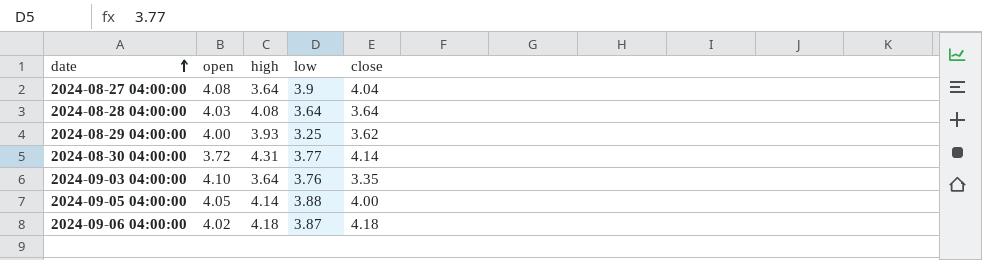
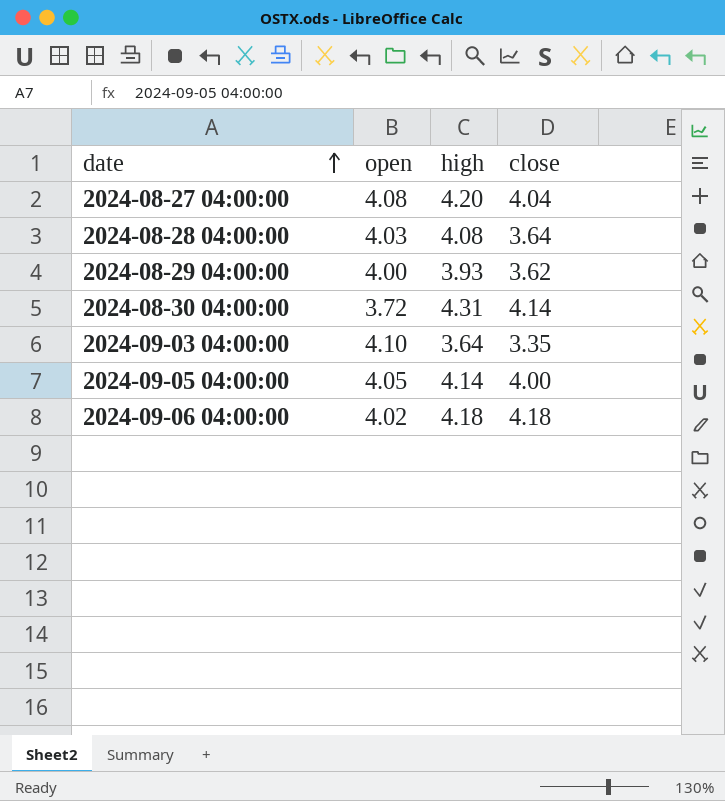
column low | position: 4 -> none
2024-08-27 04:00:00 | high: 3.64 -> 4.20

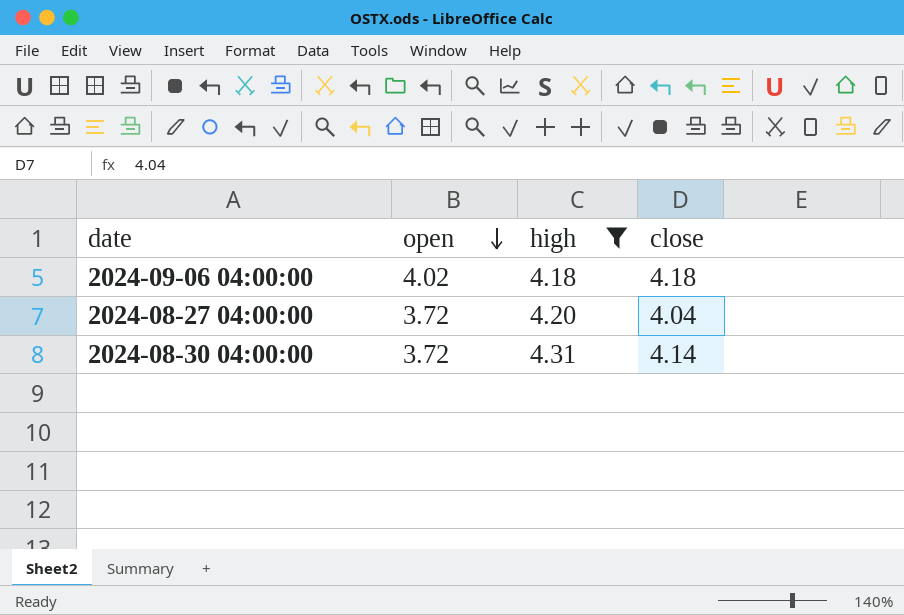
filter: none -> high >= 4.18
row order: date ascending -> open descending
2024-08-27 04:00:00 | open: 4.08 -> 3.72

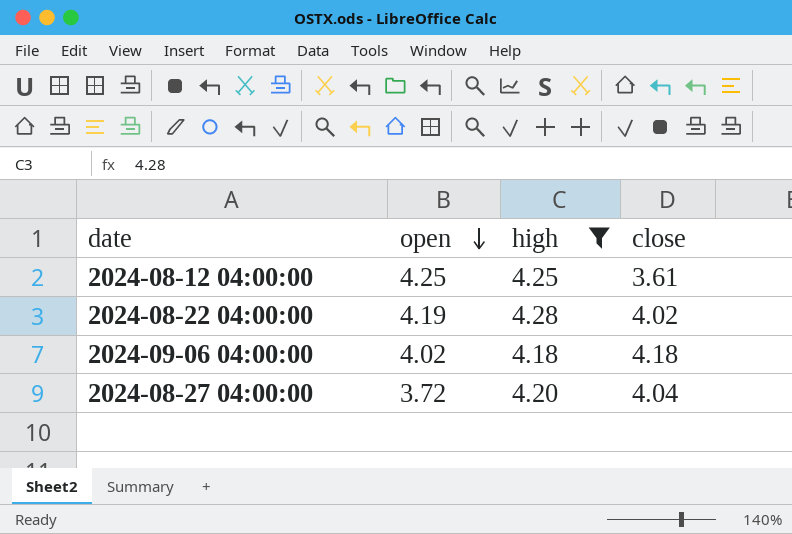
row 2024-08-30 04:00:00: 3.72 | 4.31 | 4.14 -> none
row 2024-08-12 04:00:00: none -> 4.25 | 4.25 | 3.61
row 2024-08-22 04:00:00: none -> 4.19 | 4.28 | 4.02

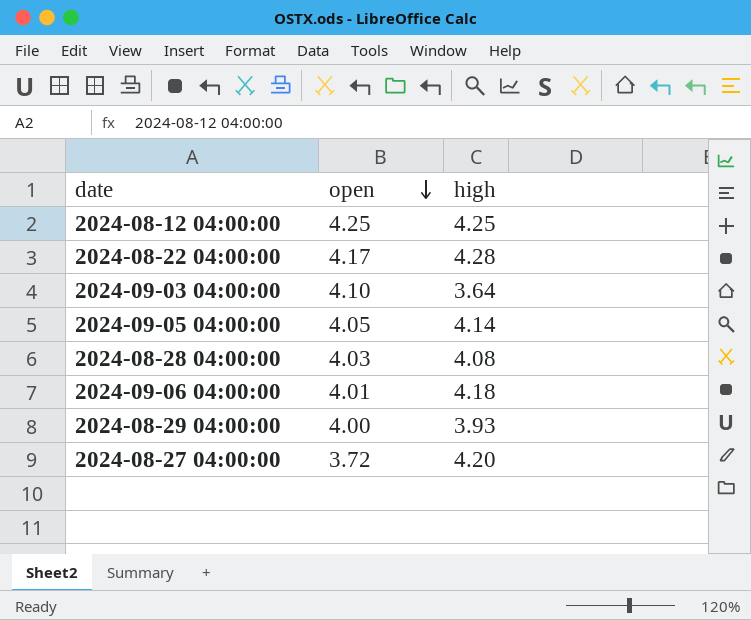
filter: high >= 4.18 -> none
column close | position: 4 -> none
2024-08-22 04:00:00 | open: 4.19 -> 4.17
2024-09-06 04:00:00 | open: 4.02 -> 4.01

